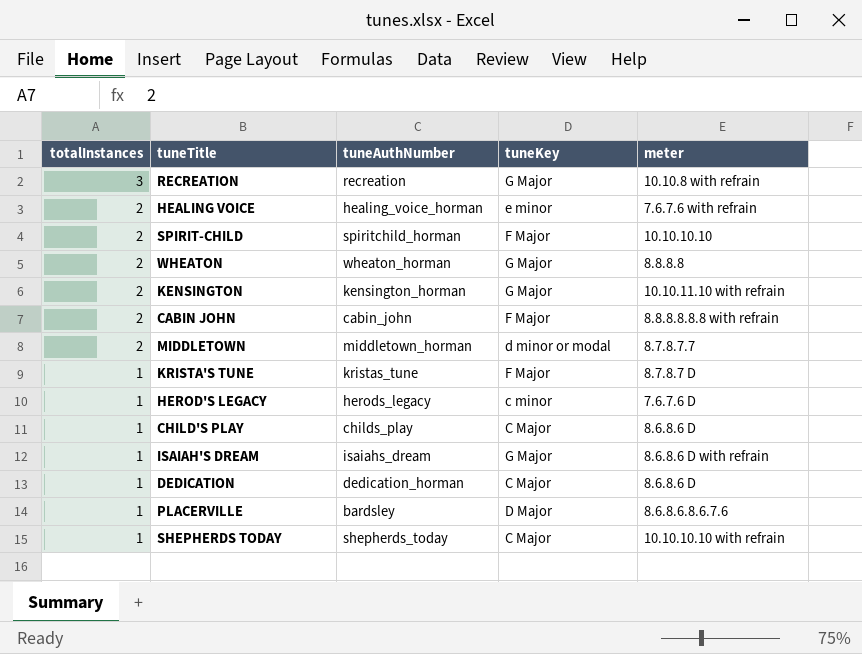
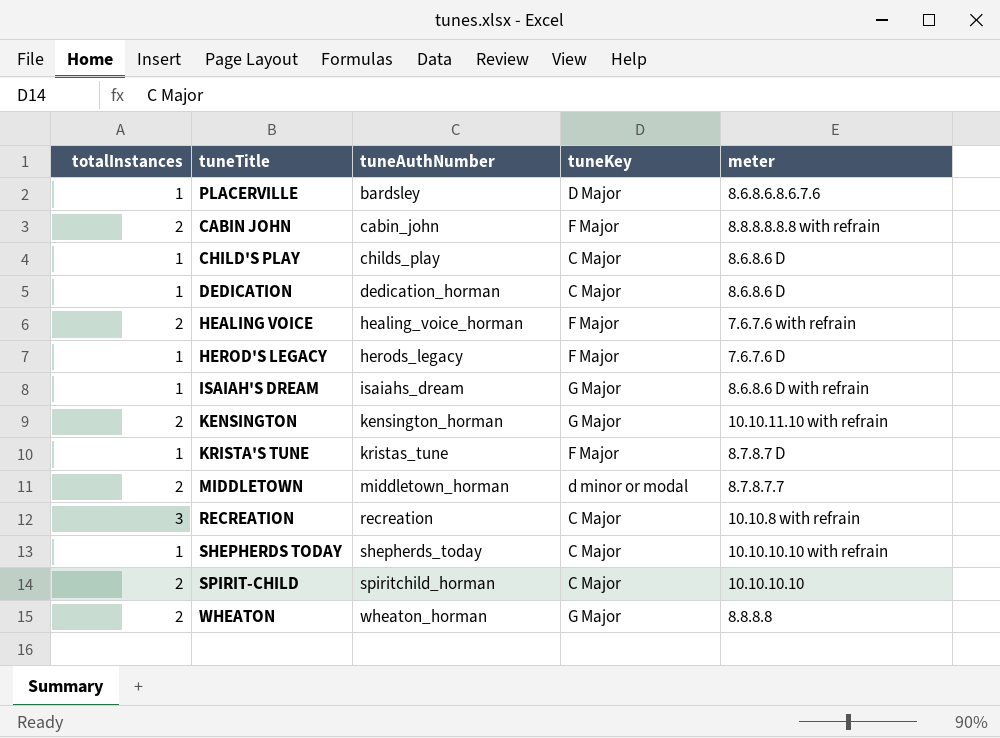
row order: totalInstances descending -> tuneAuthNumber ascending
HEALING VOICE | tuneKey: e minor -> F Major
HEROD'S LEGACY | tuneKey: c minor -> F Major
RECREATION | tuneKey: G Major -> C Major
SPIRIT-CHILD | tuneKey: F Major -> C Major

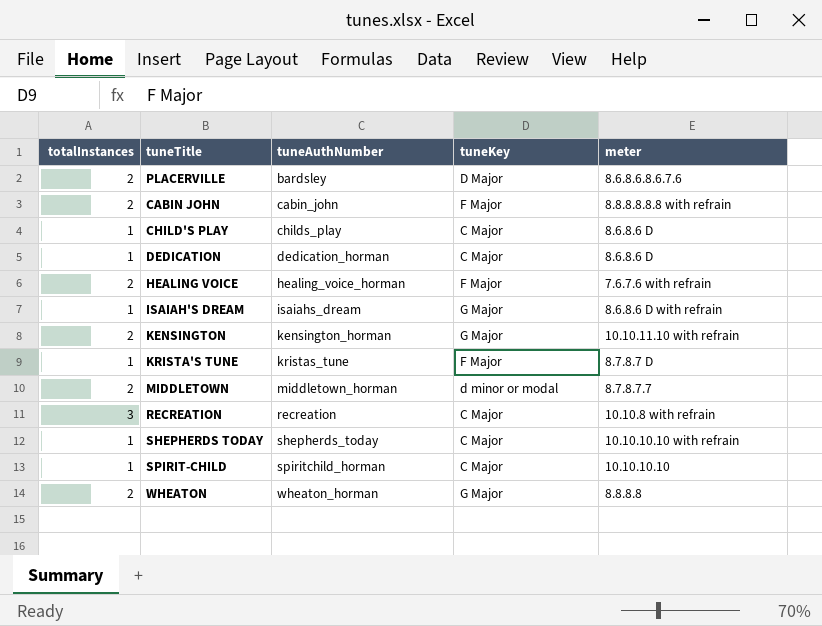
row HEROD'S LEGACY: 1 | herods_legacy | F Major | 7.6.7.6 D -> none
PLACERVILLE | totalInstances: 1 -> 2
SPIRIT-CHILD | totalInstances: 2 -> 1

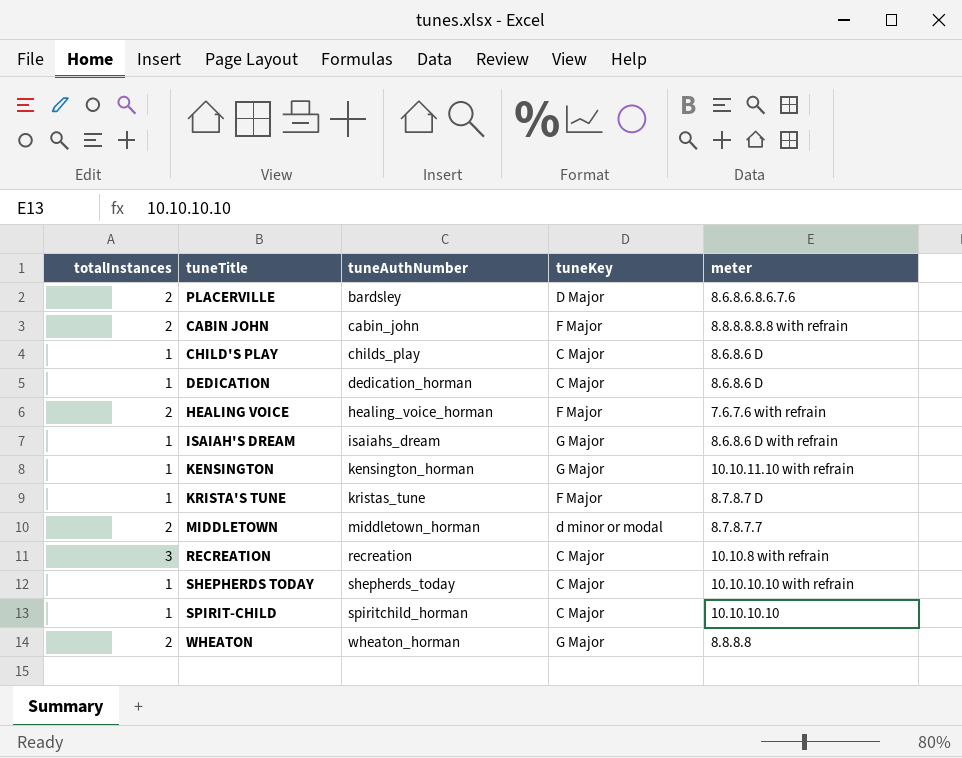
KENSINGTON | totalInstances: 2 -> 1

